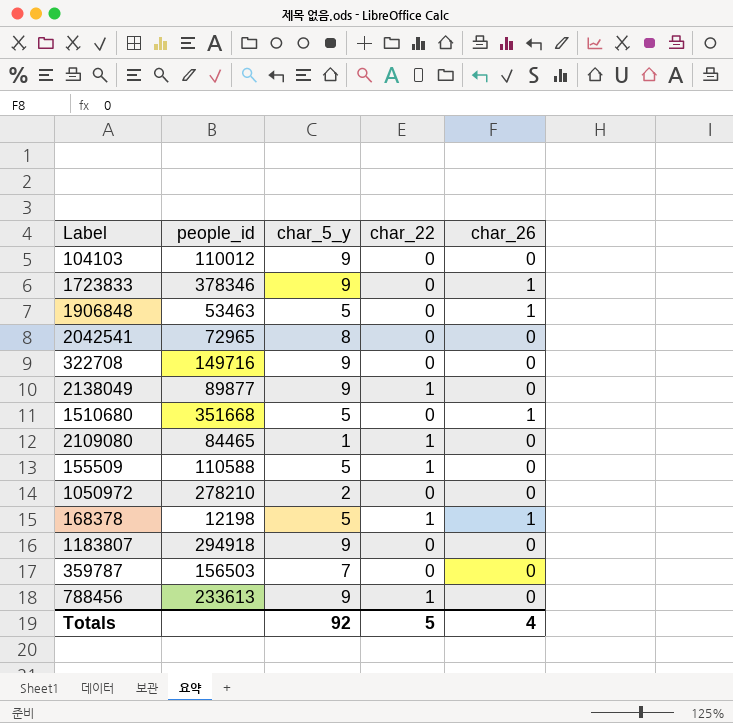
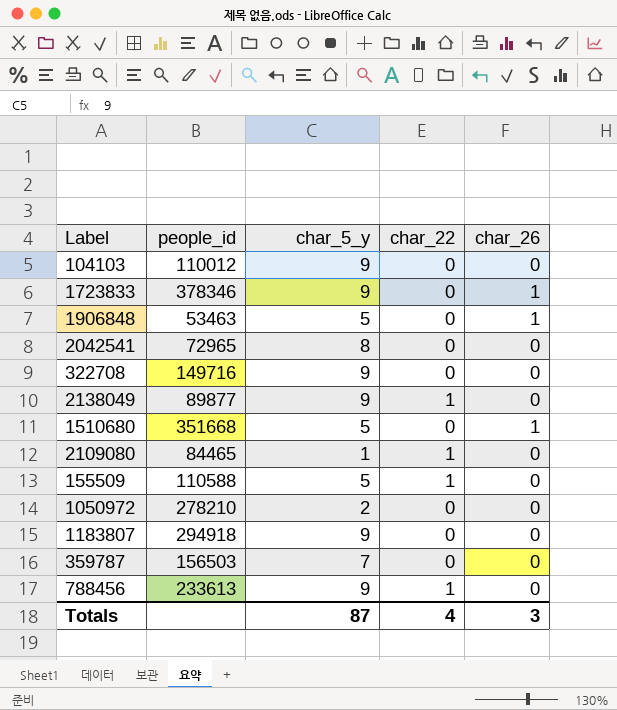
row 168378: 12198 | 5 | 1 | 1 -> none
Totals | char_5_y: 92 -> 87
Totals | char_22: 5 -> 4
Totals | char_26: 4 -> 3

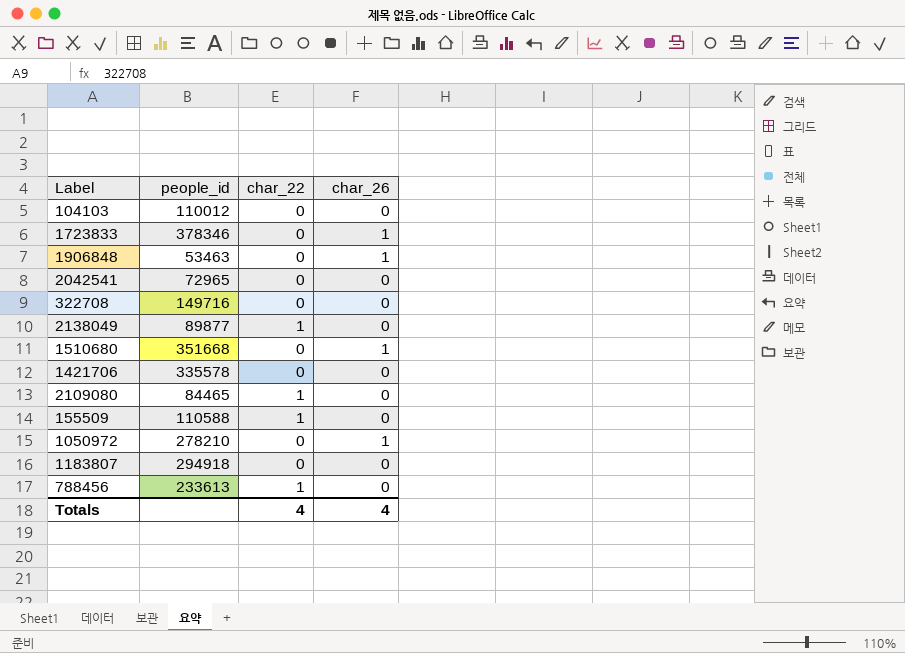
column char_5_y | position: 3 -> none
row 359787: 156503 | 7 | 0 | 0 -> none
row 1421706: none -> 335578 | 0 | 0
1050972 | char_26: 0 -> 1
Totals | char_26: 3 -> 4

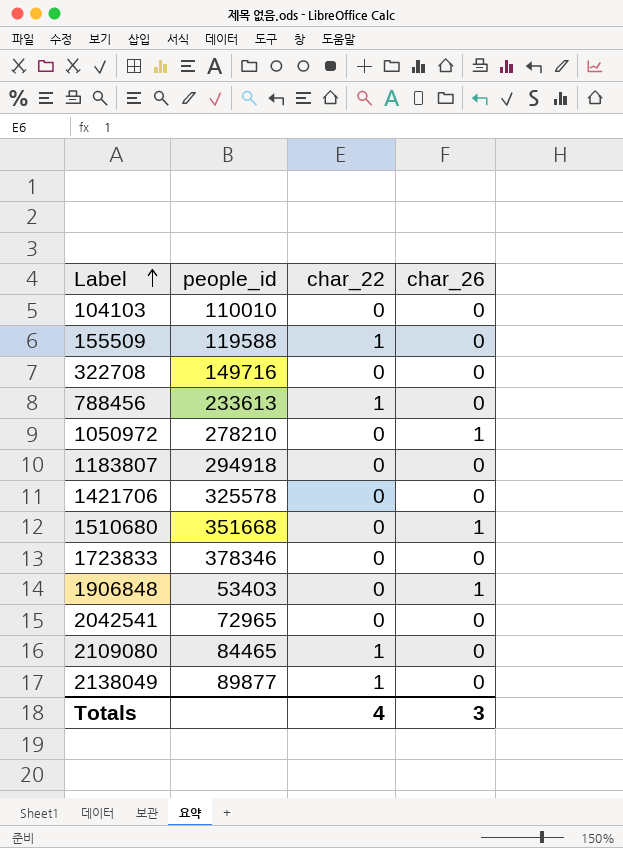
row order: none -> Label ascending
104103 | people_id: 110012 -> 110010
155509 | people_id: 110588 -> 119588
1421706 | people_id: 335578 -> 325578
1723833 | char_26: 1 -> 0
1906848 | people_id: 53463 -> 53403
Totals | char_26: 4 -> 3

